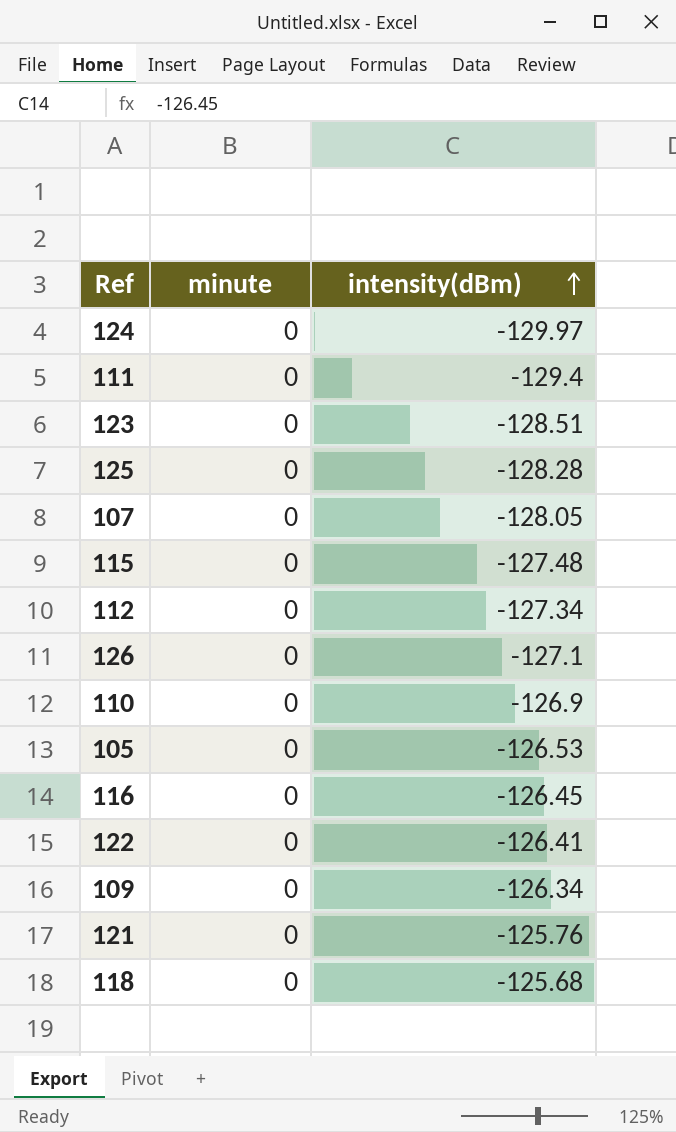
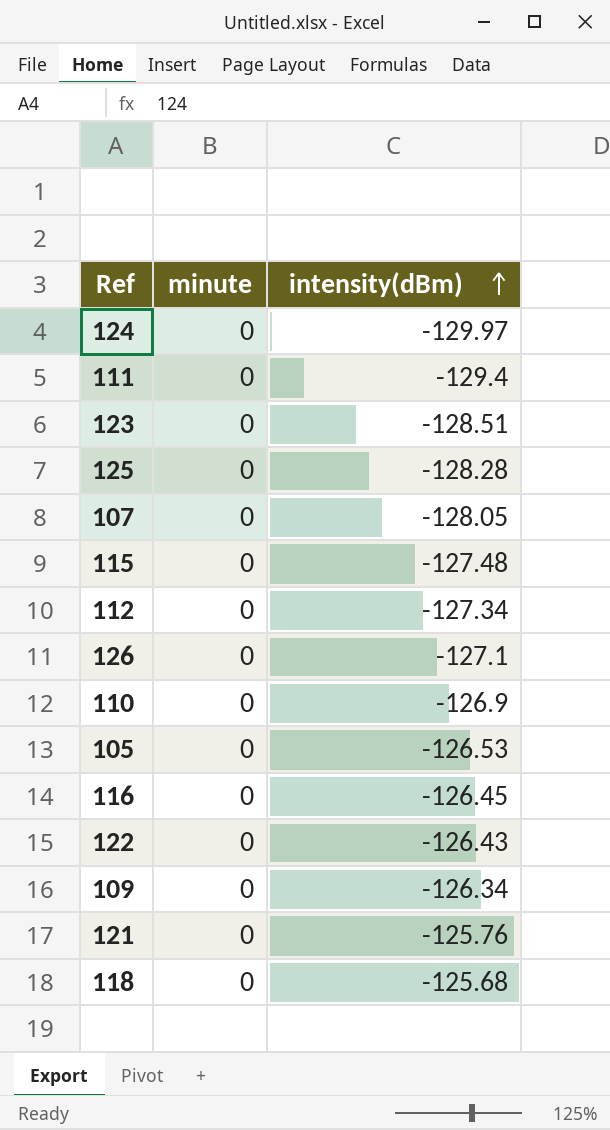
122 | intensity(dBm): -126.41 -> -126.43

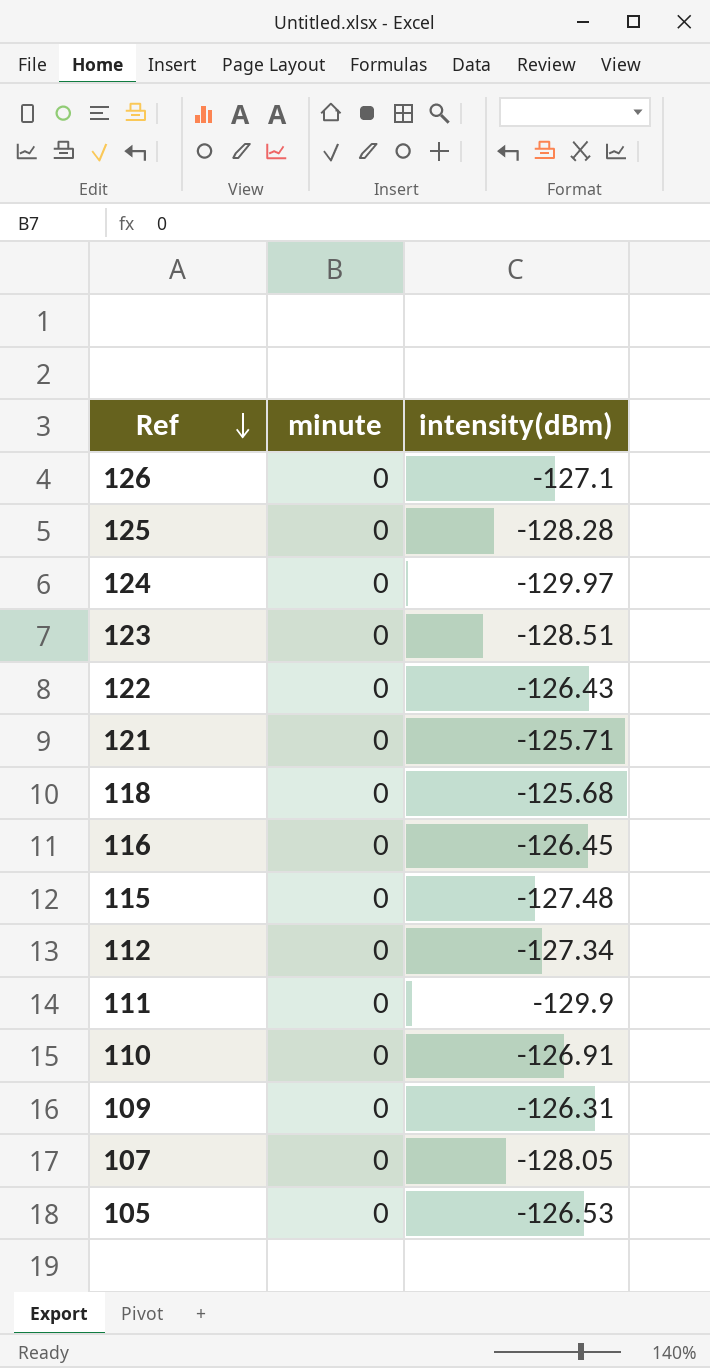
row order: intensity(dBm) ascending -> Ref descending
121 | intensity(dBm): -125.76 -> -125.71
111 | intensity(dBm): -129.4 -> -129.9
110 | intensity(dBm): -126.9 -> -126.91
109 | intensity(dBm): -126.34 -> -126.31

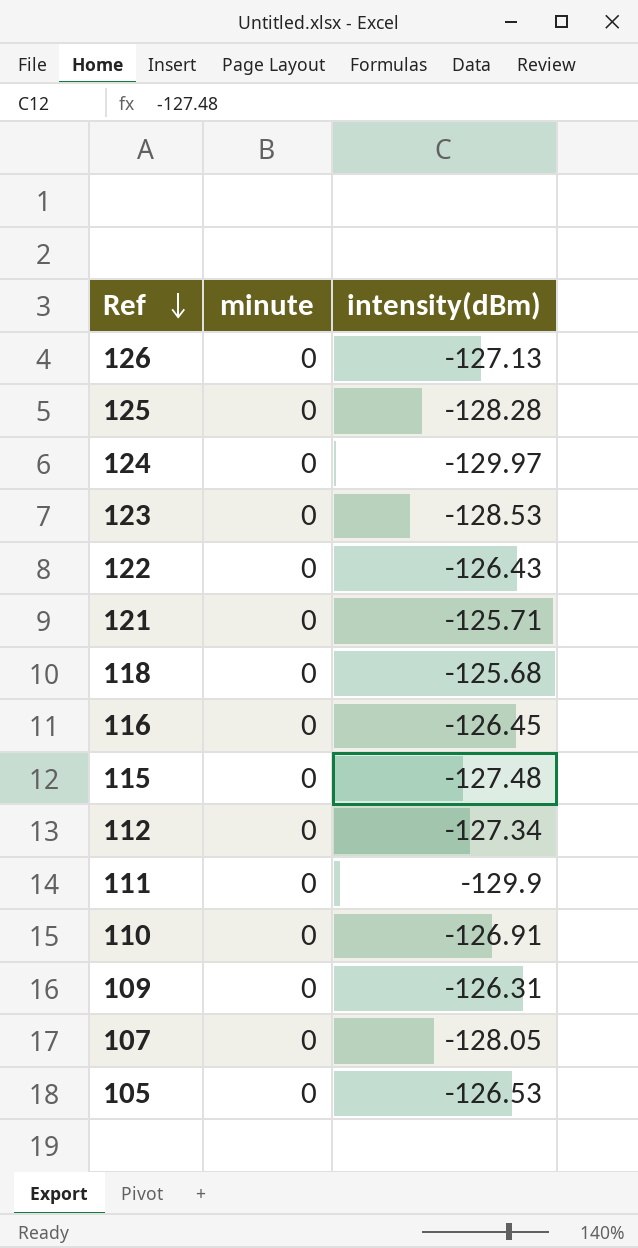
126 | intensity(dBm): -127.1 -> -127.13
123 | intensity(dBm): -128.51 -> -128.53

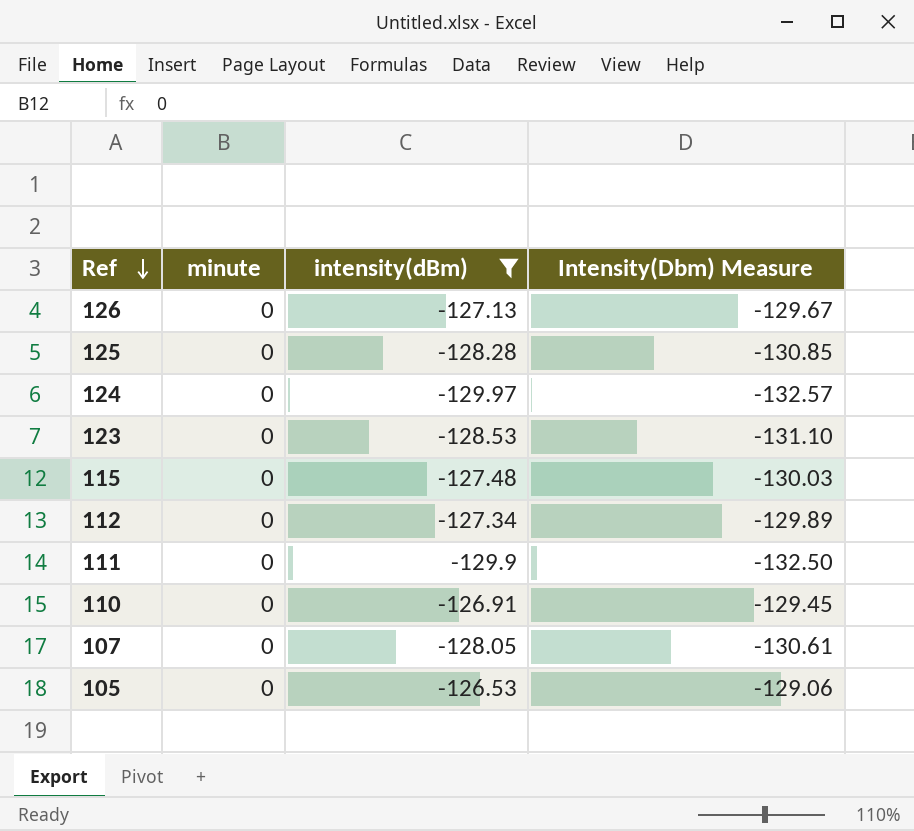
filter: none -> intensity(dBm) <= -126.53
column Intensity(Dbm) Measure | formula: none -> [intensity(dBm)] * 1.02

